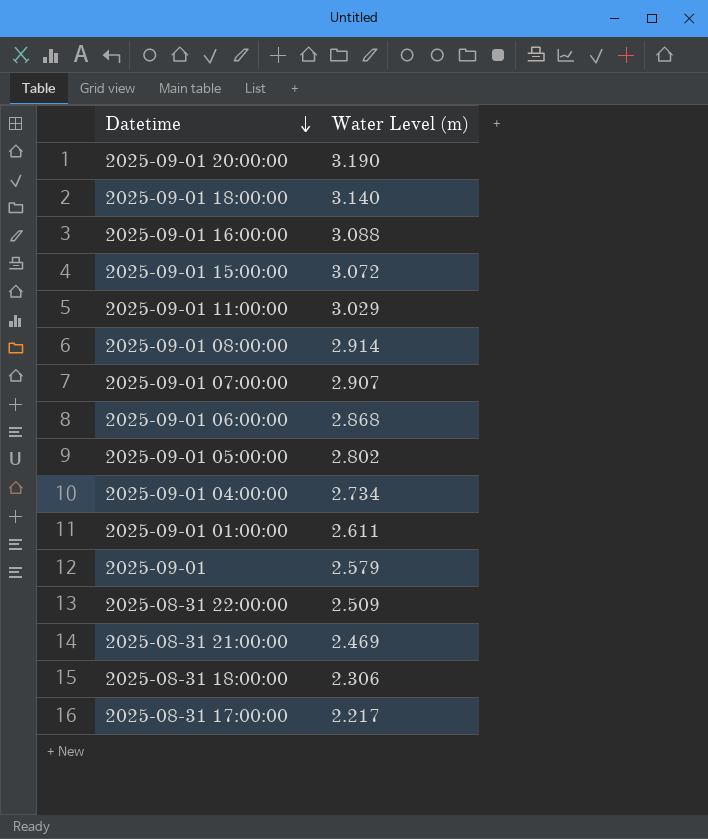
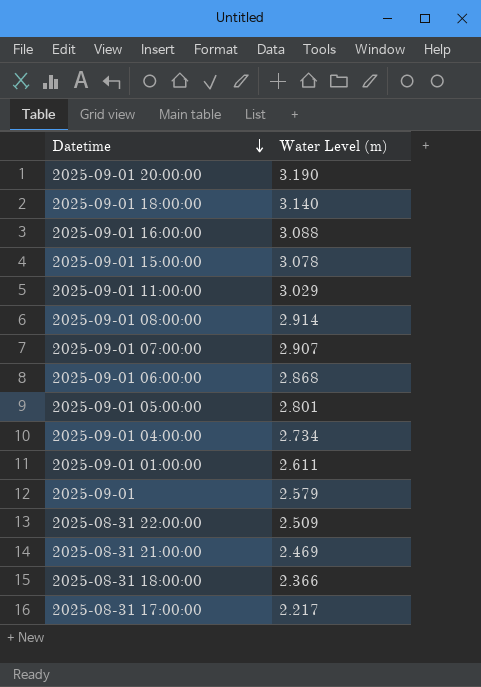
2025-09-01 15:00:00 | Water Level (m): 3.072 -> 3.078
2025-09-01 05:00:00 | Water Level (m): 2.802 -> 2.801
2025-08-31 18:00:00 | Water Level (m): 2.306 -> 2.366

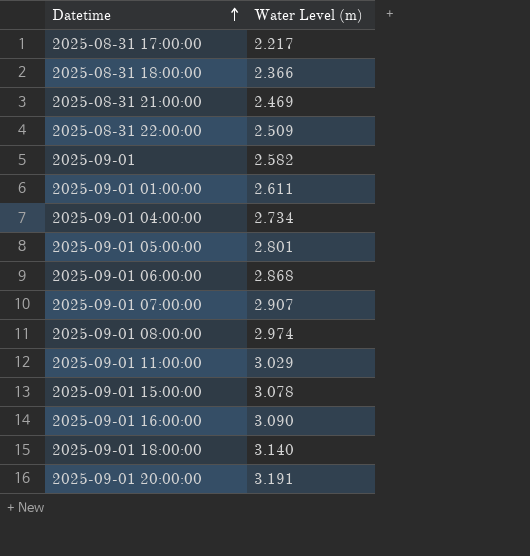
row order: Datetime descending -> Datetime ascending
2025-09-01 | Water Level (m): 2.579 -> 2.582
2025-09-01 08:00:00 | Water Level (m): 2.914 -> 2.974
2025-09-01 16:00:00 | Water Level (m): 3.088 -> 3.090
2025-09-01 20:00:00 | Water Level (m): 3.190 -> 3.191

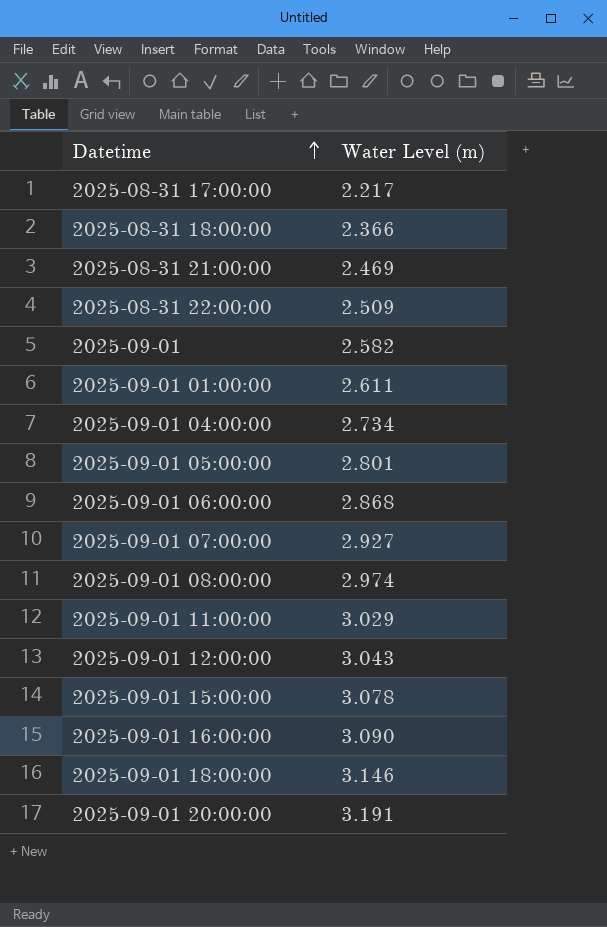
2025-09-01 07:00:00 | Water Level (m): 2.907 -> 2.927
row 2025-09-01 12:00:00: none -> 3.043
2025-09-01 18:00:00 | Water Level (m): 3.140 -> 3.146

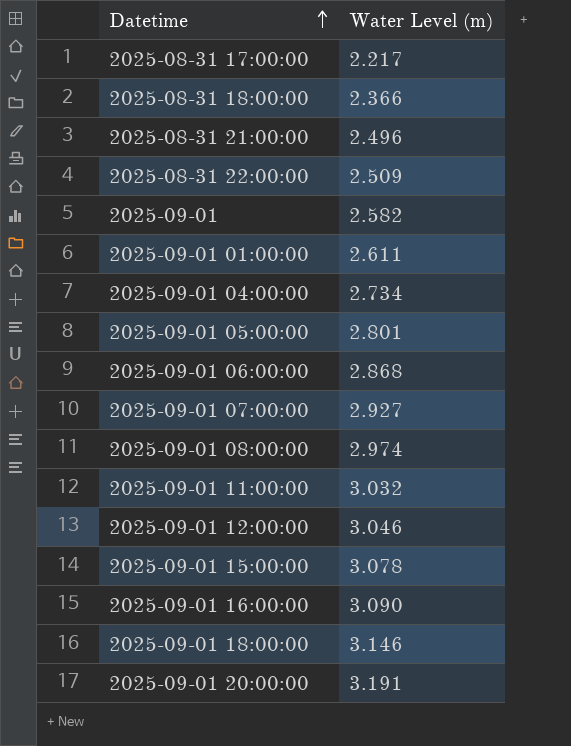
2025-08-31 21:00:00 | Water Level (m): 2.469 -> 2.496
2025-09-01 11:00:00 | Water Level (m): 3.029 -> 3.032
2025-09-01 12:00:00 | Water Level (m): 3.043 -> 3.046

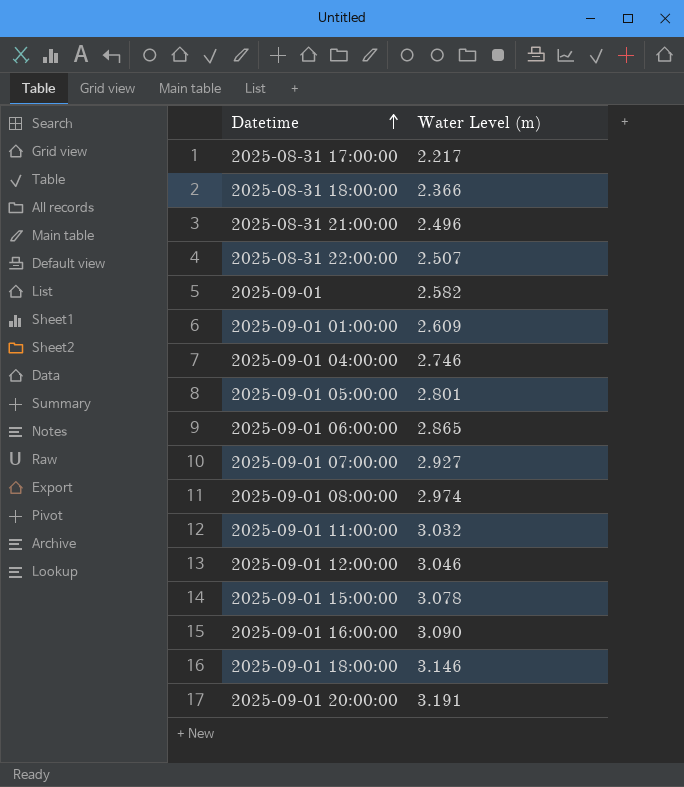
2025-08-31 22:00:00 | Water Level (m): 2.509 -> 2.507
2025-09-01 01:00:00 | Water Level (m): 2.611 -> 2.609
2025-09-01 04:00:00 | Water Level (m): 2.734 -> 2.746
2025-09-01 06:00:00 | Water Level (m): 2.868 -> 2.865

